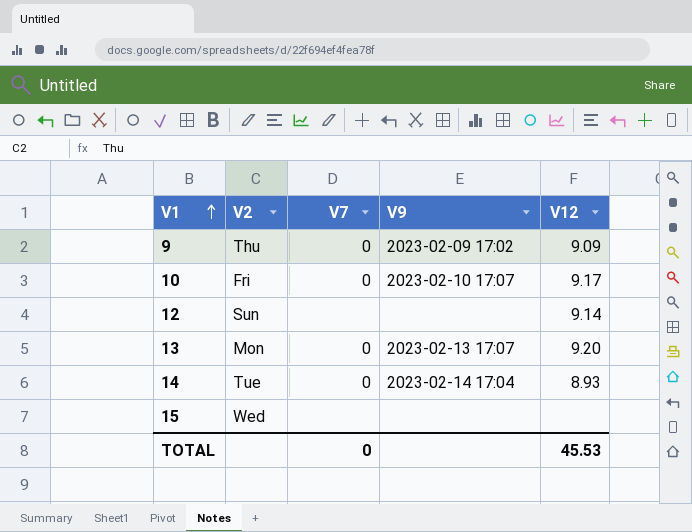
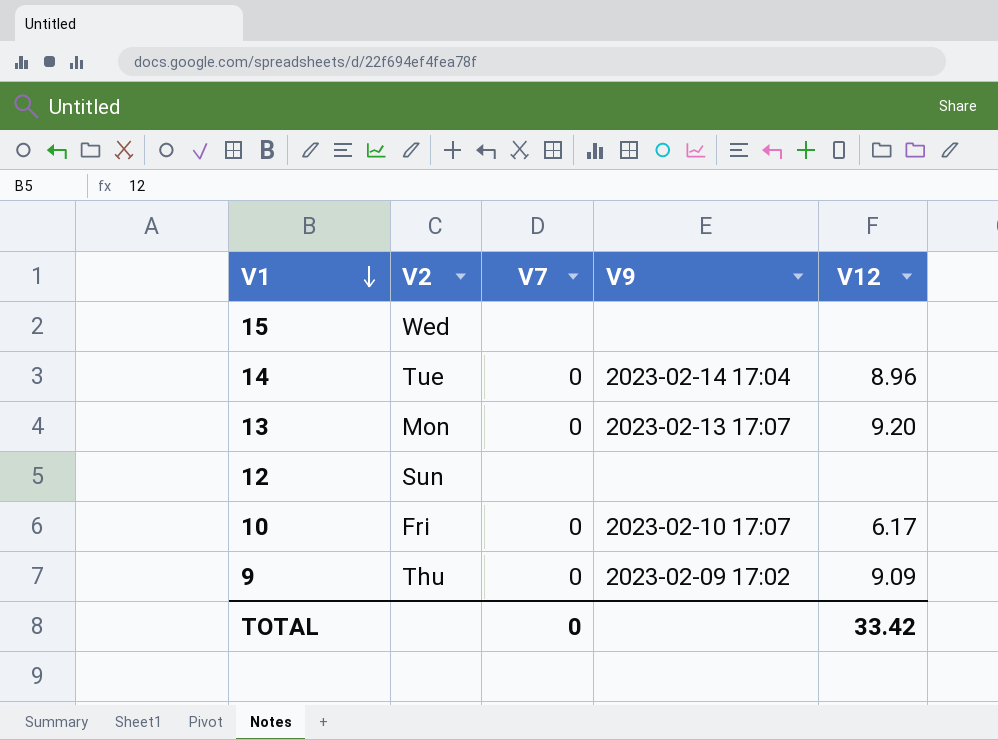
row order: V1 ascending -> V1 descending
14 | V12: 8.93 -> 8.96
12 | V12: 9.14 -> none
10 | V12: 9.17 -> 6.17
TOTAL | V12: 45.53 -> 33.42

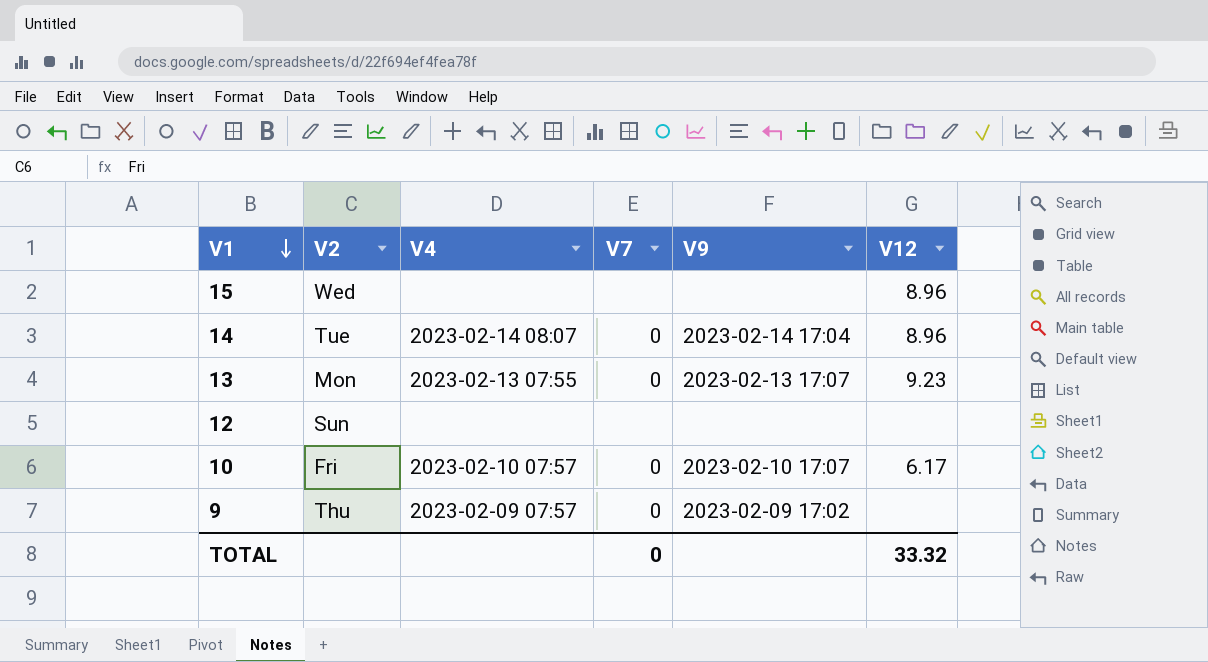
column V4 | position: none -> 3
15 | V12: none -> 8.96
13 | V12: 9.20 -> 9.23
9 | V12: 9.09 -> none
TOTAL | V12: 33.42 -> 33.32

